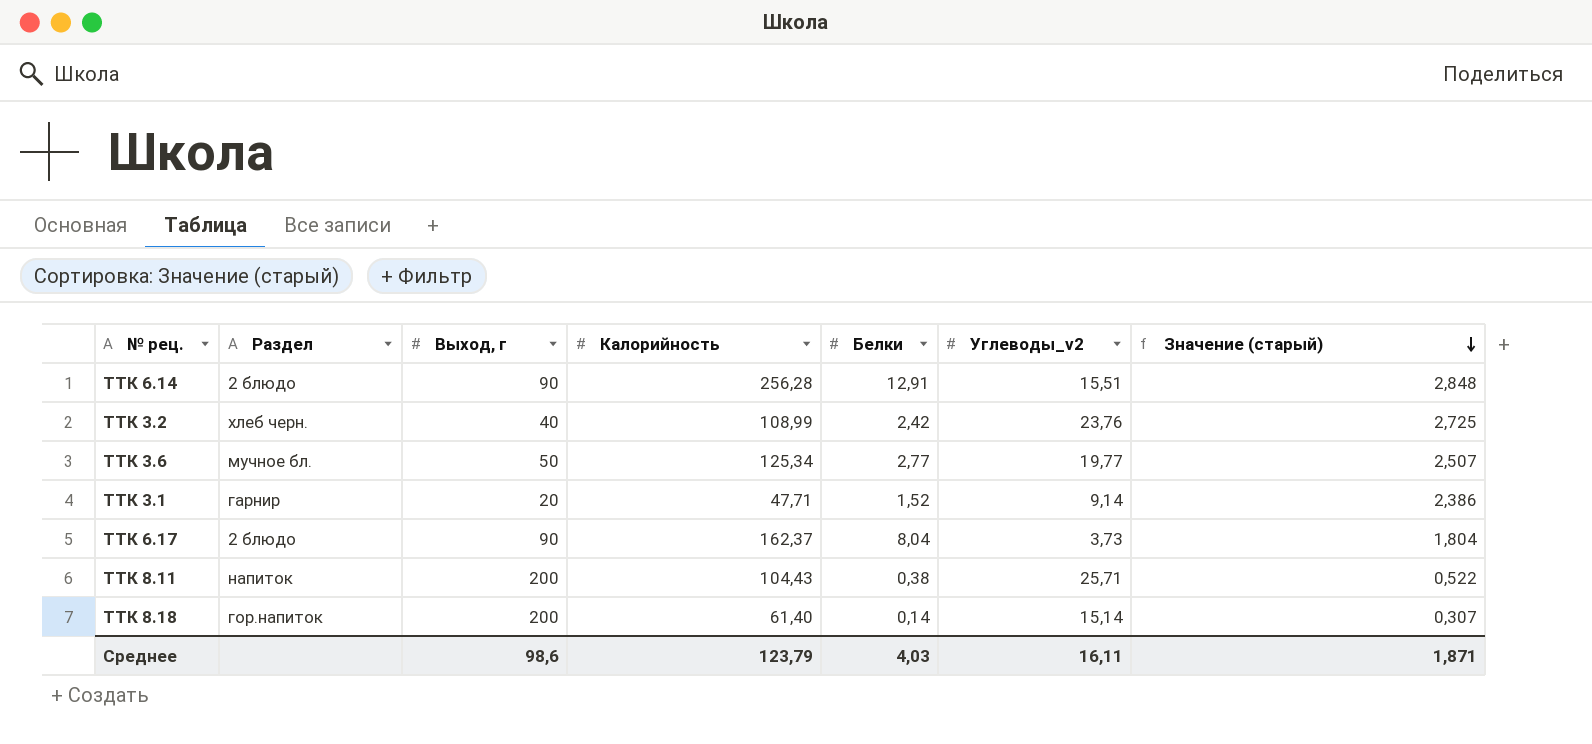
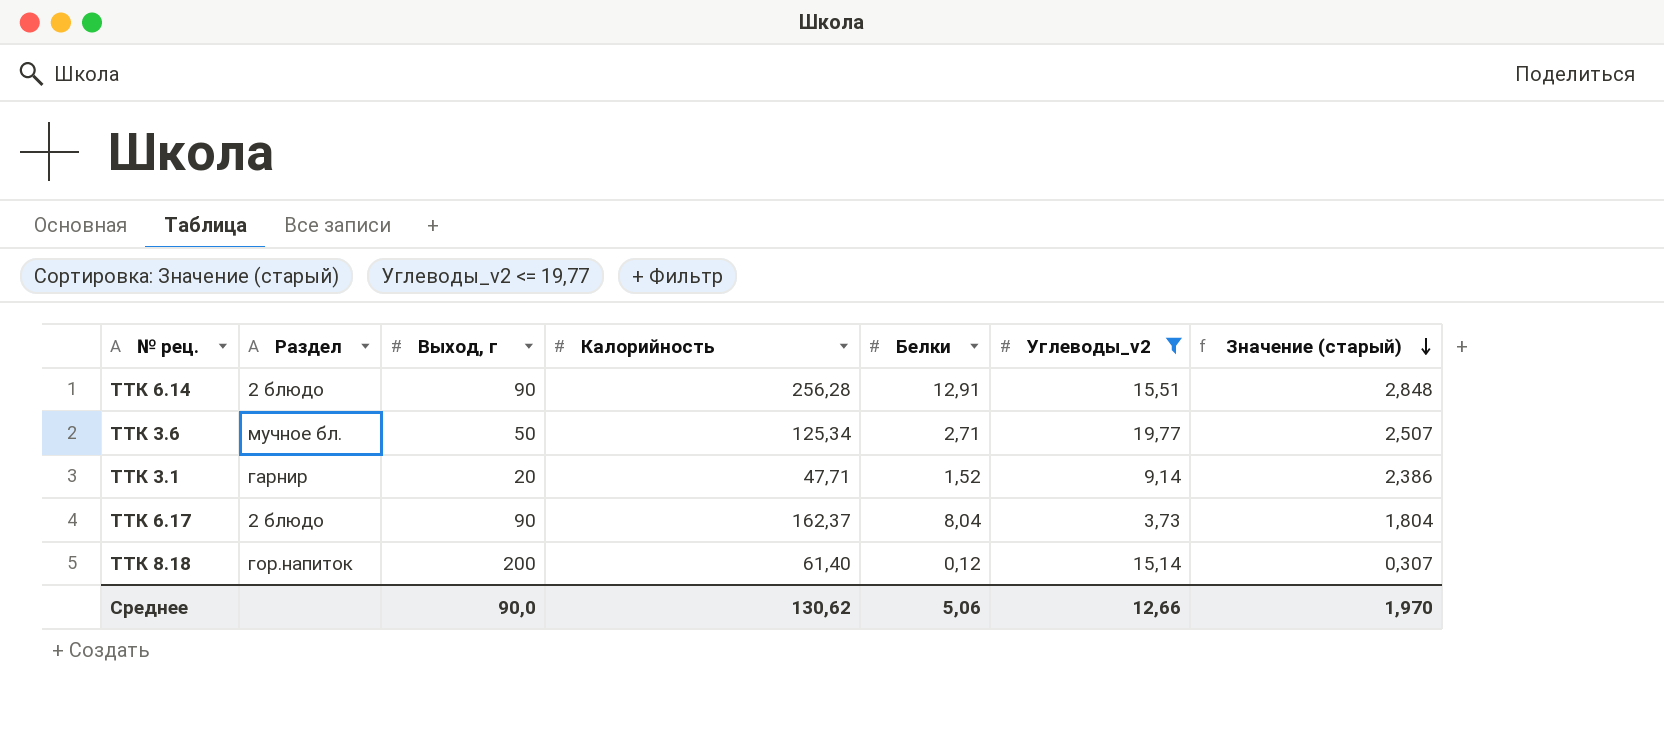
filter: none -> Углеводы_v2 <= 19,77
ТТК 3.6 | Белки: 2,77 -> 2,71
ТТК 8.18 | Белки: 0,14 -> 0,12
Среднее | Выход, г: 98,6 -> 90,0
Среднее | Калорийность: 123,79 -> 130,62
Среднее | Белки: 4,03 -> 5,06
Среднее | Углеводы_v2: 16,11 -> 12,66
Среднее | Значение (старый): 1,871 -> 1,970

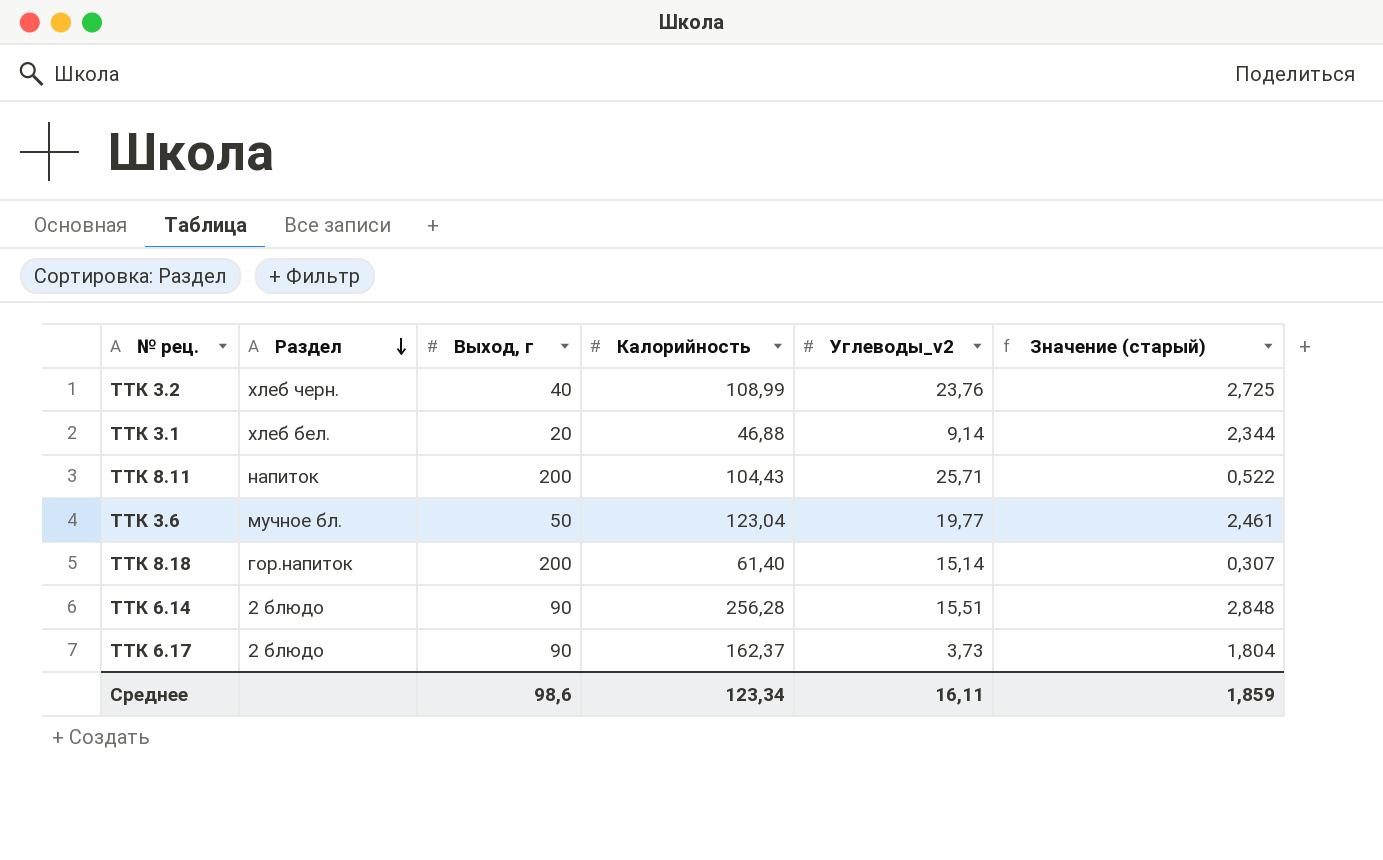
filter: Углеводы_v2 <= 19,77 -> none
row order: Значение (старый) descending -> Раздел descending
column Белки | position: 5 -> none
ТТК 3.1 | Раздел: гарнир -> хлеб бел.
ТТК 3.1 | Калорийность: 47,71 -> 46,88
ТТК 3.1 | Значение (старый): 2,386 -> 2,344
ТТК 3.6 | Калорийность: 125,34 -> 123,04
ТТК 3.6 | Значение (старый): 2,507 -> 2,461
Среднее | Выход, г: 90,0 -> 98,6
Среднее | Калорийность: 130,62 -> 123,34
Среднее | Углеводы_v2: 12,66 -> 16,11
Среднее | Значение (старый): 1,970 -> 1,859

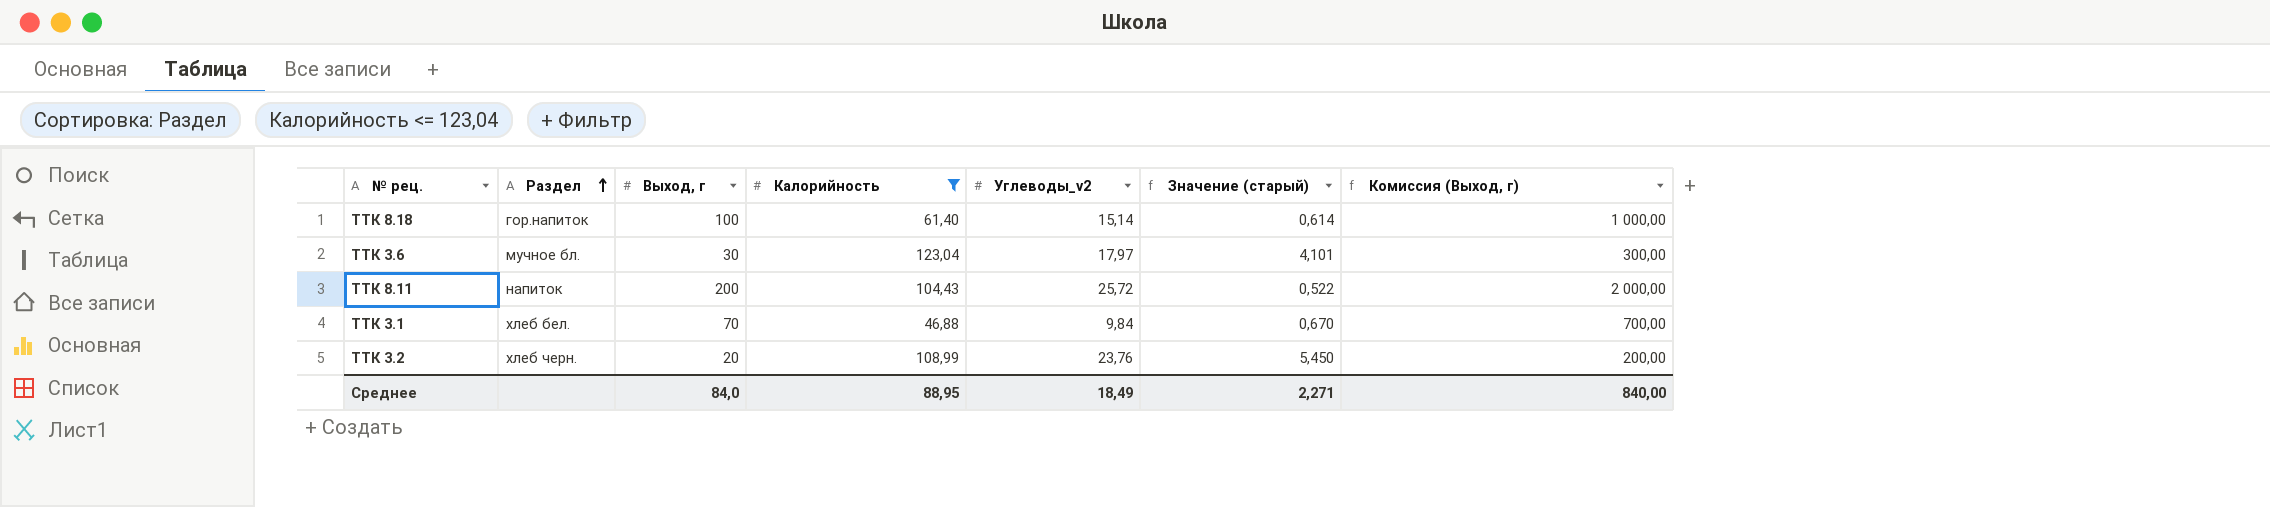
filter: none -> Калорийность <= 123,04
row order: Раздел descending -> Раздел ascending
column Комиссия (Выход, г) | formula: none -> [Выход, г] * 10
ТТК 8.18 | Выход, г: 200 -> 100
ТТК 8.18 | Значение (старый): 0,307 -> 0,614
ТТК 3.6 | Выход, г: 50 -> 30
ТТК 3.6 | Углеводы_v2: 19,77 -> 17,97
ТТК 3.6 | Значение (старый): 2,461 -> 4,101
ТТК 8.11 | Углеводы_v2: 25,71 -> 25,72
ТТК 3.1 | Выход, г: 20 -> 70
ТТК 3.1 | Углеводы_v2: 9,14 -> 9,84
ТТК 3.1 | Значение (старый): 2,344 -> 0,670
ТТК 3.2 | Выход, г: 40 -> 20
ТТК 3.2 | Значение (старый): 2,725 -> 5,450
Среднее | Выход, г: 98,6 -> 84,0
Среднее | Калорийность: 123,34 -> 88,95
Среднее | Углеводы_v2: 16,11 -> 18,49
Среднее | Значение (старый): 1,859 -> 2,271

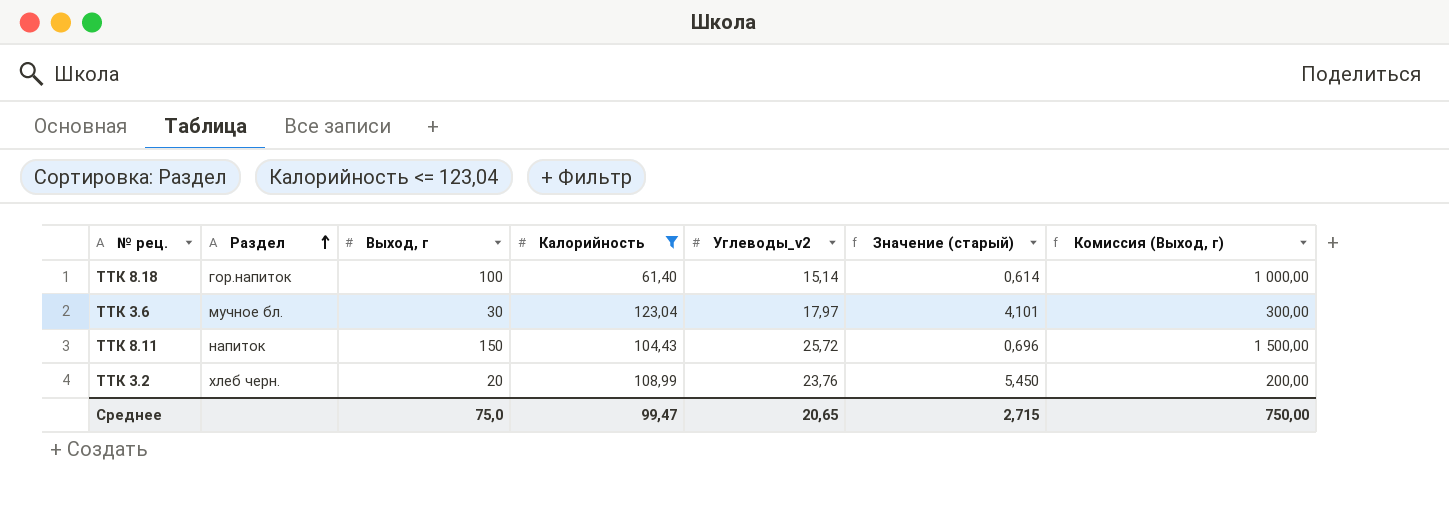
row ТТК 3.1: хлеб бел. | 70 | 46,88 | 9,84 | 0,670 | 700,00 -> none
ТТК 8.11 | Выход, г: 200 -> 150
ТТК 8.11 | Значение (старый): 0,522 -> 0,696
ТТК 8.11 | Комиссия (Выход, г): 2 000,00 -> 1 500,00
Среднее | Выход, г: 84,0 -> 75,0
Среднее | Калорийность: 88,95 -> 99,47
Среднее | Углеводы_v2: 18,49 -> 20,65
Среднее | Значение (старый): 2,271 -> 2,715
Среднее | Комиссия (Выход, г): 840,00 -> 750,00

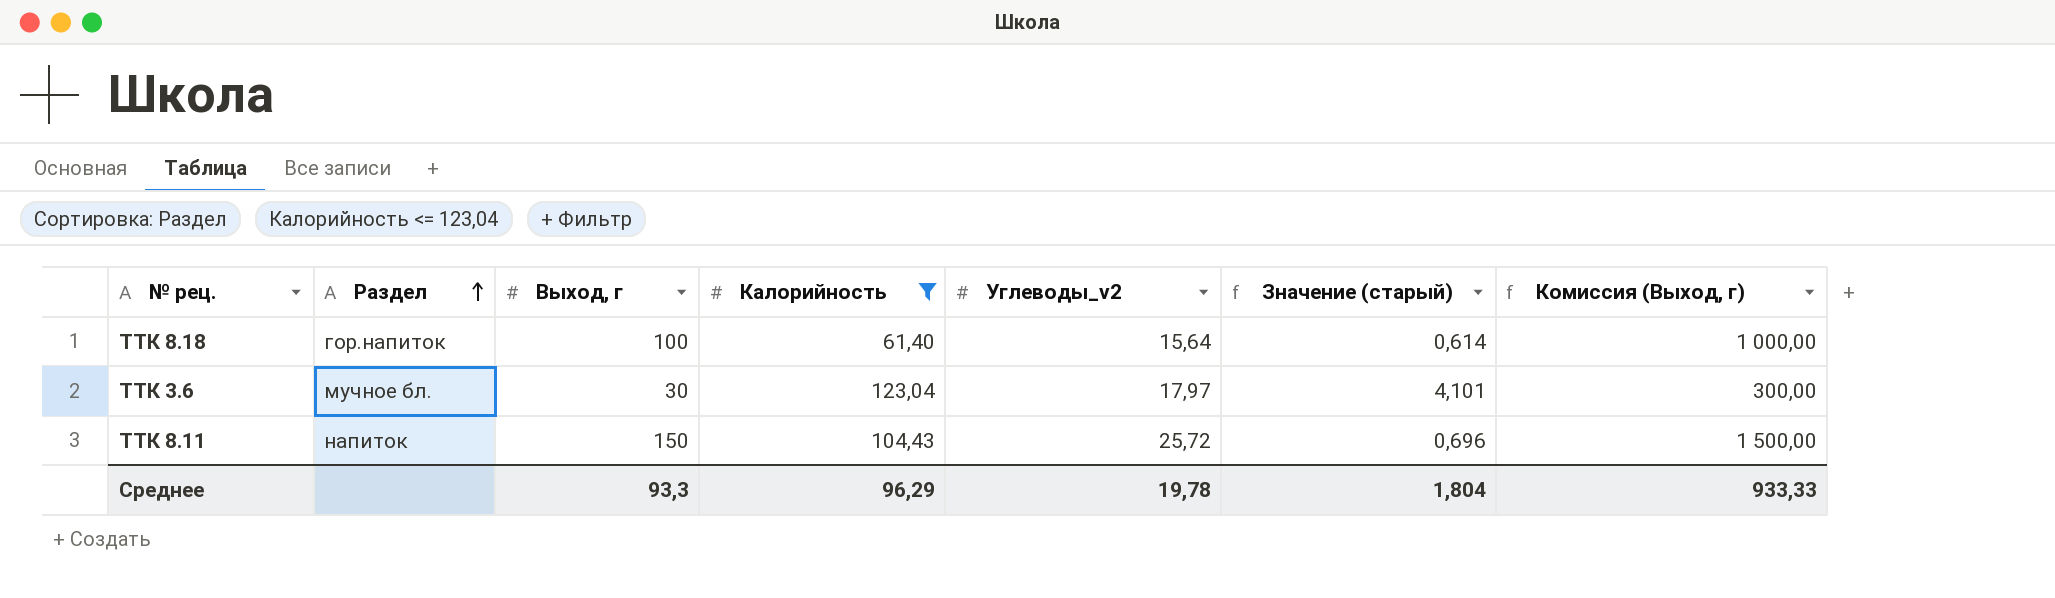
row ТТК 3.2: хлеб черн. | 20 | 108,99 | 23,76 | 5,450 | 200,00 -> none
ТТК 8.18 | Углеводы_v2: 15,14 -> 15,64
Среднее | Выход, г: 75,0 -> 93,3
Среднее | Калорийность: 99,47 -> 96,29
Среднее | Углеводы_v2: 20,65 -> 19,78
Среднее | Значение (старый): 2,715 -> 1,804
Среднее | Комиссия (Выход, г): 750,00 -> 933,33

